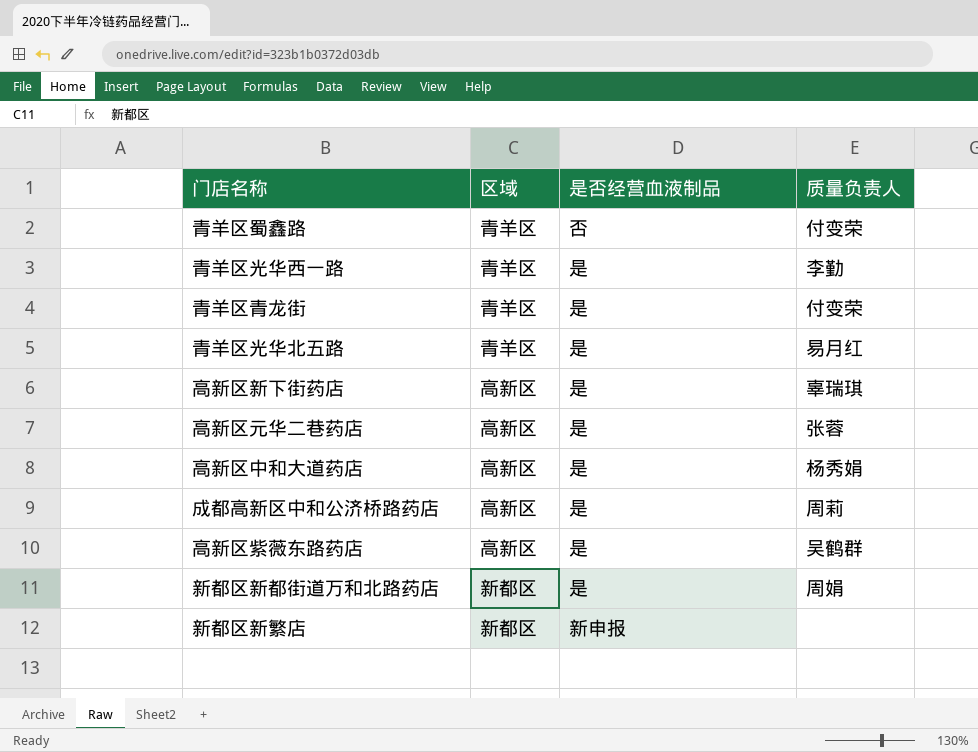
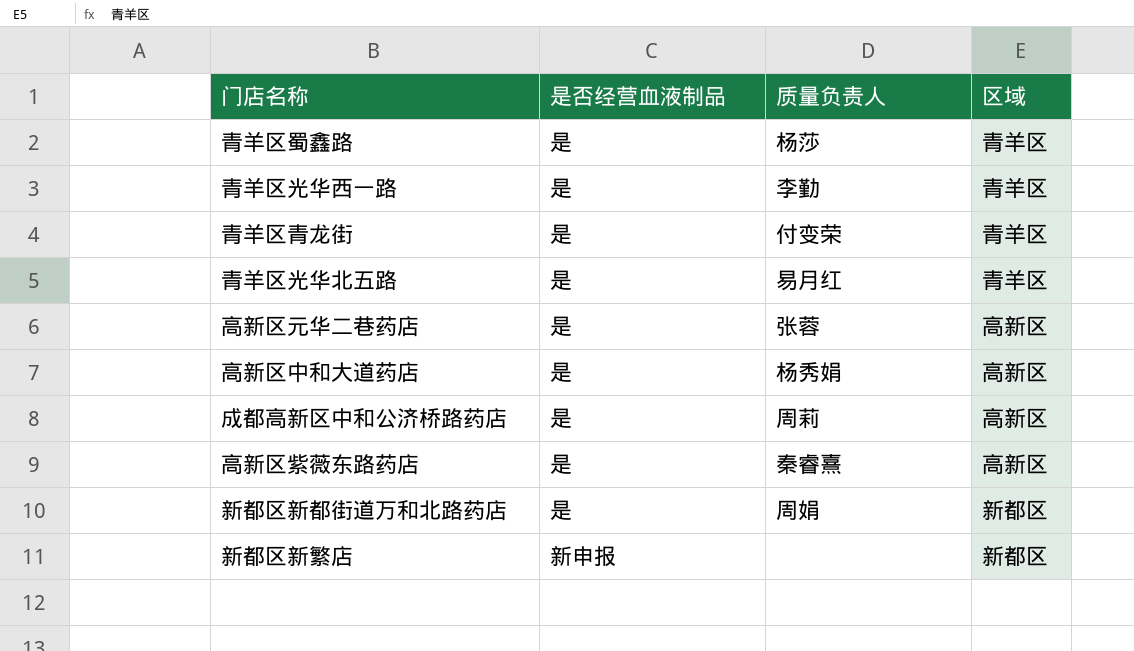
column 区域 | position: 2 -> 4
row 高新区新下街药店: 高新区 | 是 | 辜瑞琪 -> none
青羊区蜀鑫路 | 是否经营血液制品: 否 -> 是
青羊区蜀鑫路 | 质量负责人: 付变荣 -> 杨莎
高新区紫薇东路药店 | 质量负责人: 吴鹤群 -> 秦睿熹

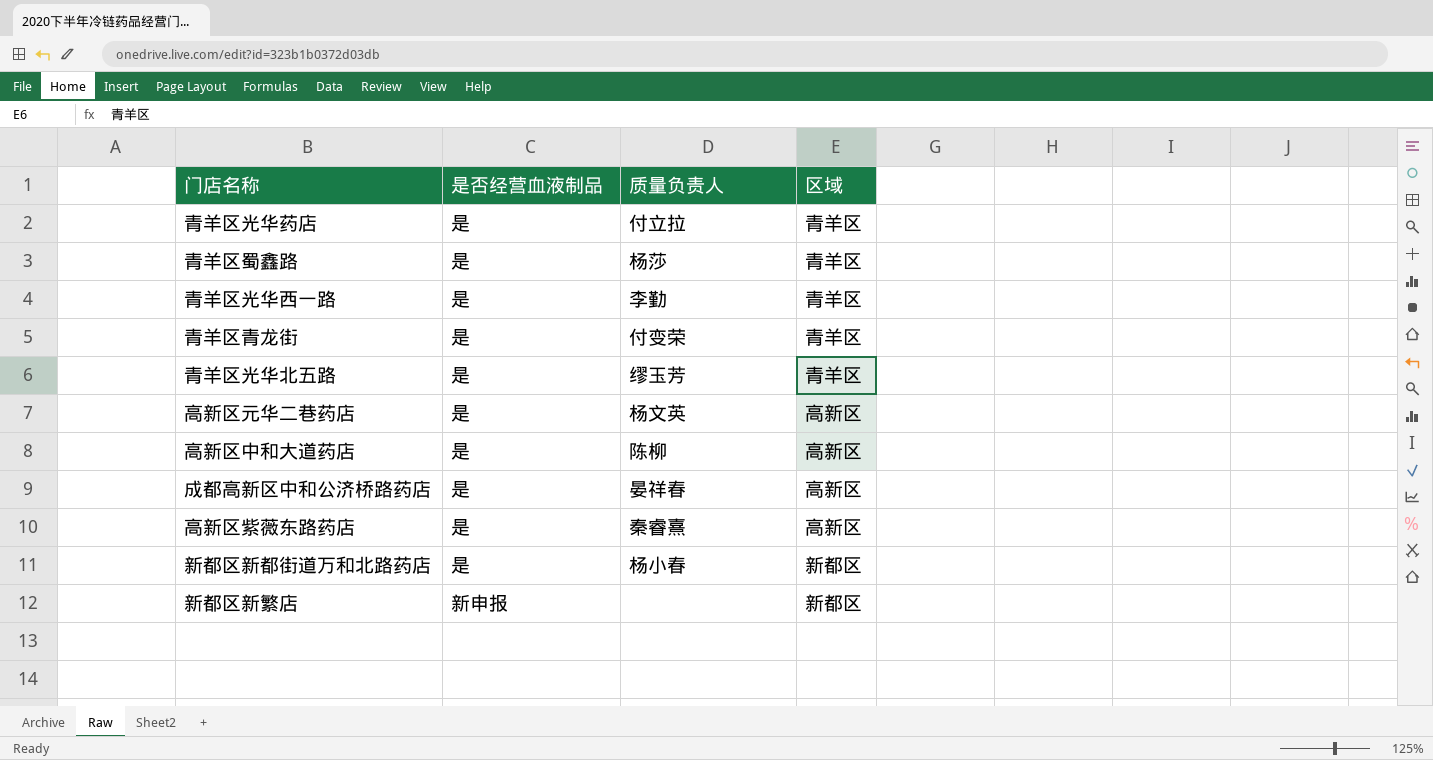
row 青羊区光华药店: none -> 是 | 付立拉 | 青羊区
青羊区光华北五路 | 质量负责人: 易月红 -> 缪玉芳
高新区元华二巷药店 | 质量负责人: 张蓉 -> 杨文英
高新区中和大道药店 | 质量负责人: 杨秀娟 -> 陈柳
成都高新区中和公济桥路药店 | 质量负责人: 周莉 -> 晏祥春
新都区新都街道万和北路药店 | 质量负责人: 周娟 -> 杨小春

